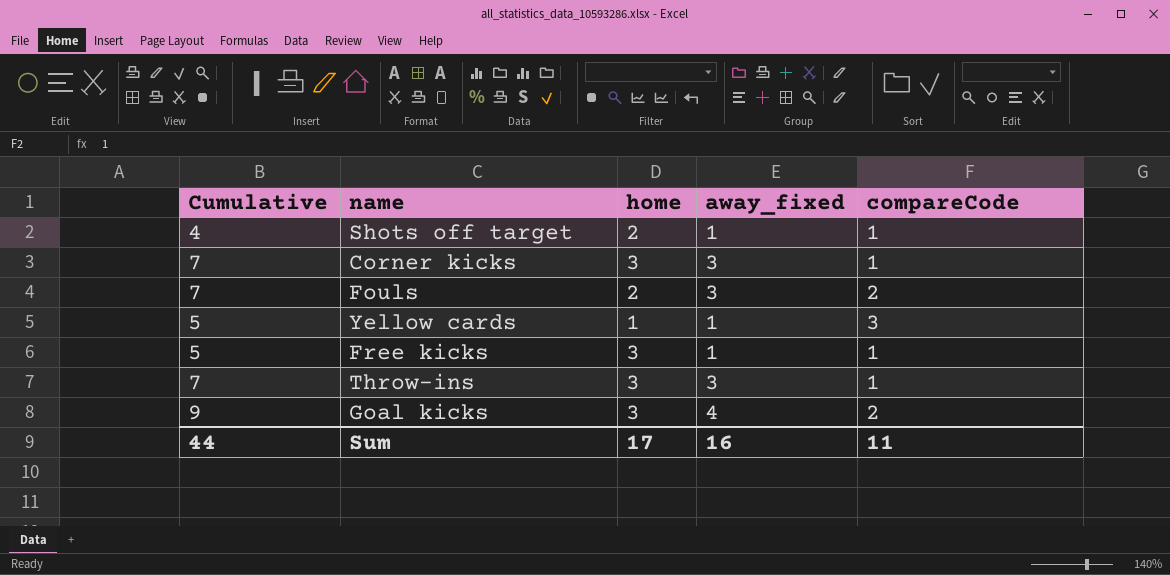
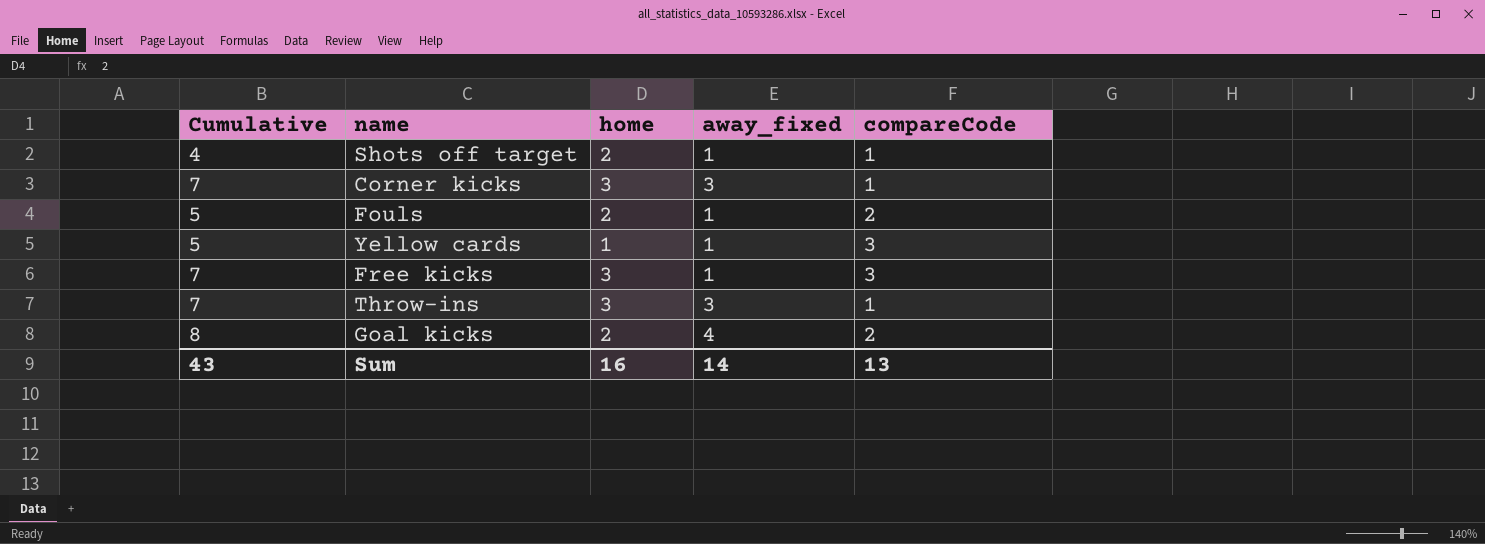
Fouls | Cumulative: 7 -> 5
Fouls | away_fixed: 3 -> 1
Free kicks | Cumulative: 5 -> 7
Free kicks | compareCode: 1 -> 3
Goal kicks | Cumulative: 9 -> 8
Goal kicks | home: 3 -> 2
Sum | Cumulative: 44 -> 43
Sum | home: 17 -> 16
Sum | away_fixed: 16 -> 14
Sum | compareCode: 11 -> 13

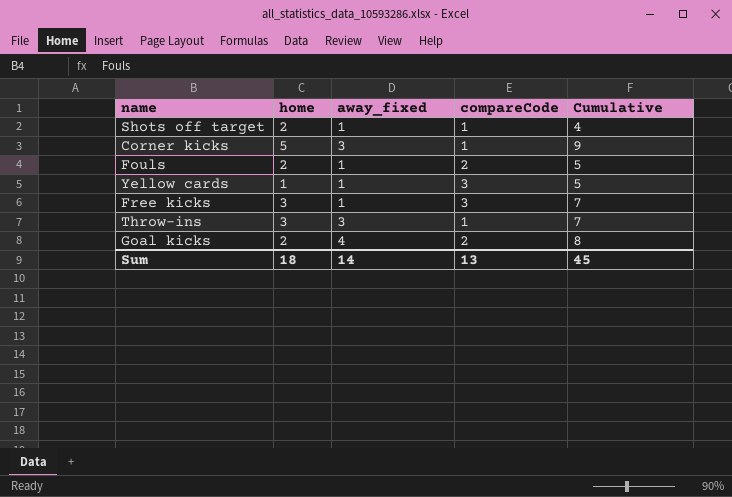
column Cumulative | position: 1 -> 5
Corner kicks | home: 3 -> 5
Corner kicks | Cumulative: 7 -> 9
Sum | home: 16 -> 18
Sum | Cumulative: 43 -> 45

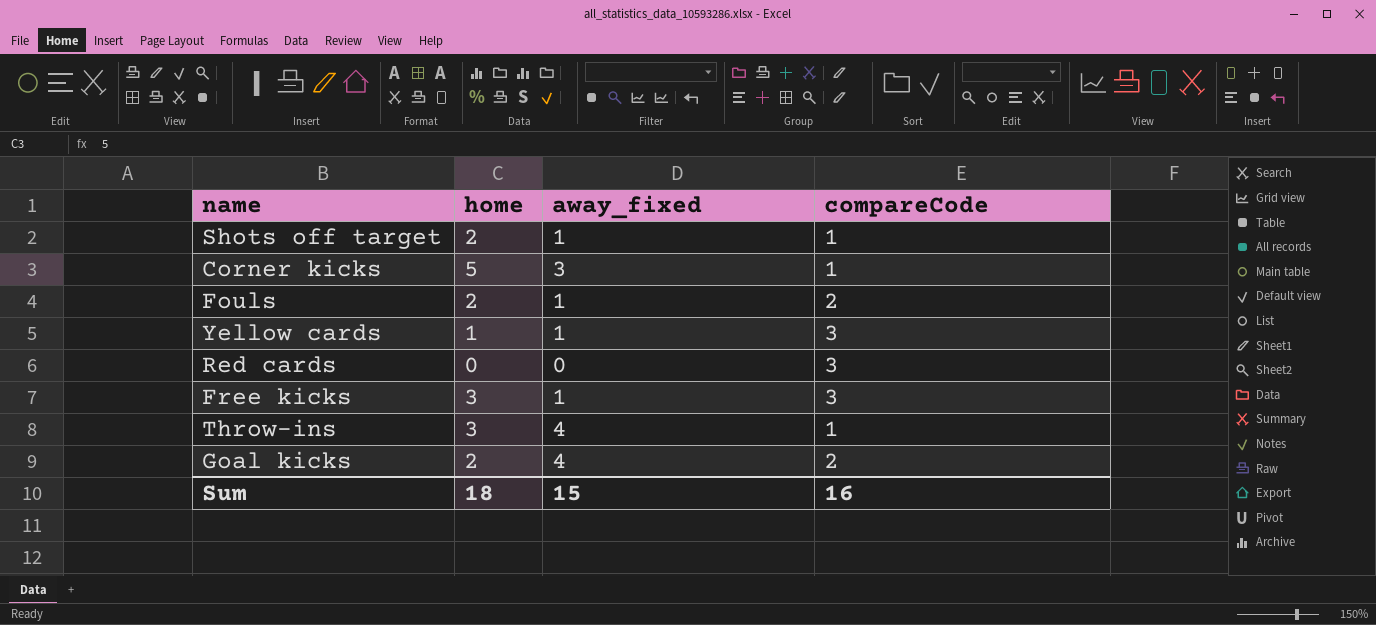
column Cumulative | formula: [home] + [away_fixed] + [compareCode] -> none
row Red cards: none -> 0 | 0 | 3
Throw-ins | away_fixed: 3 -> 4
Sum | away_fixed: 14 -> 15
Sum | compareCode: 13 -> 16

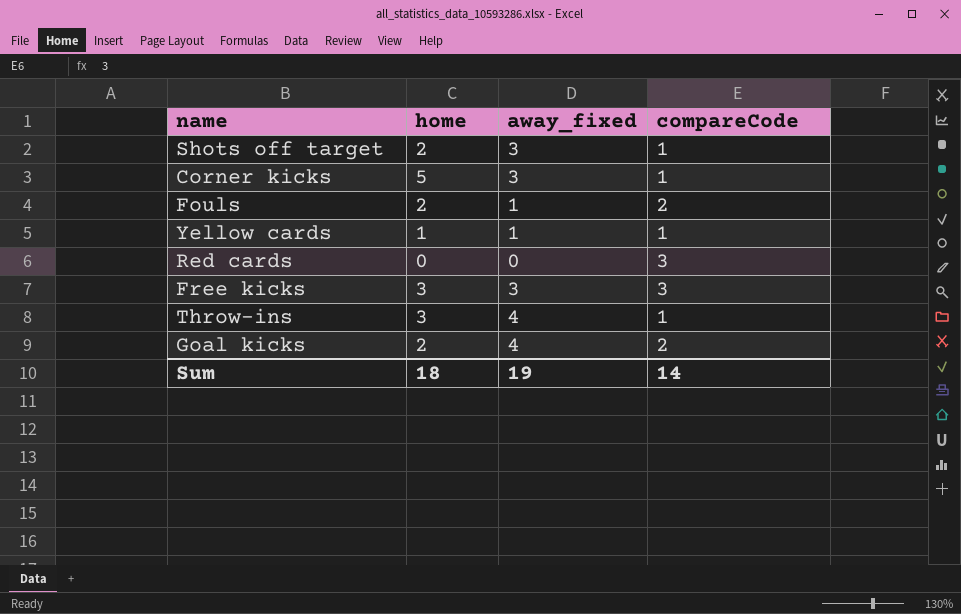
Shots off target | away_fixed: 1 -> 3
Yellow cards | compareCode: 3 -> 1
Free kicks | away_fixed: 1 -> 3
Sum | away_fixed: 15 -> 19
Sum | compareCode: 16 -> 14

